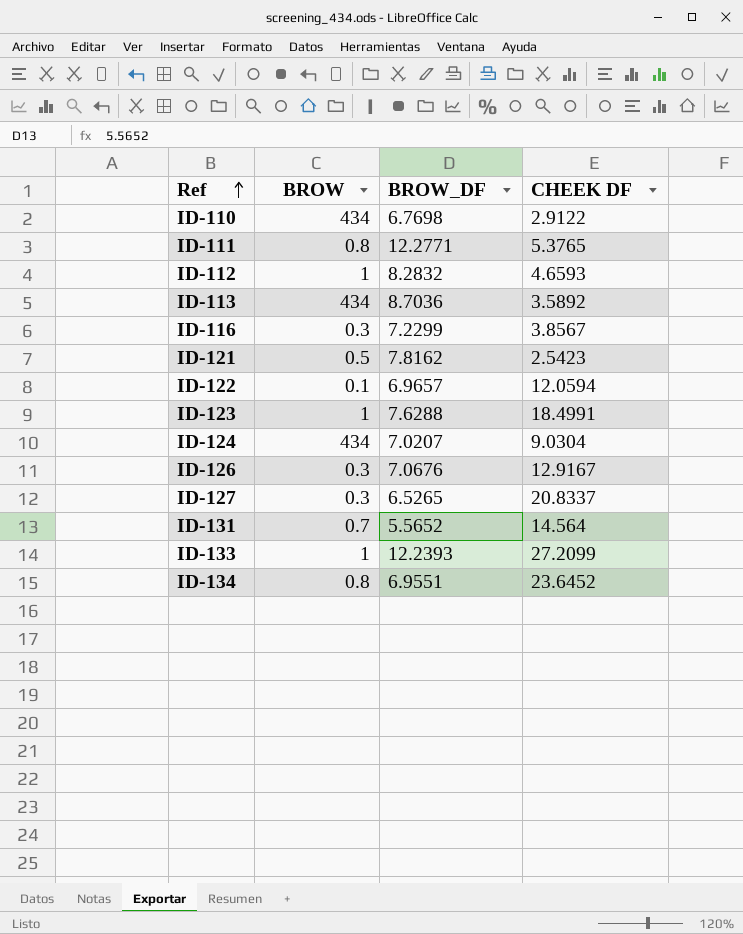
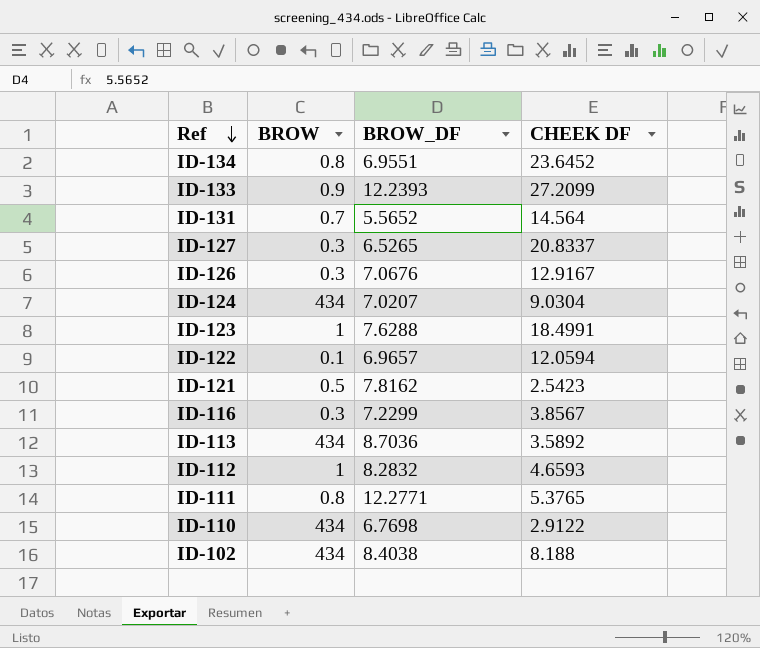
row order: Ref ascending -> Ref descending
ID-133 | BROW: 1 -> 0.9
row ID-102: none -> 434 | 8.4038 | 8.188

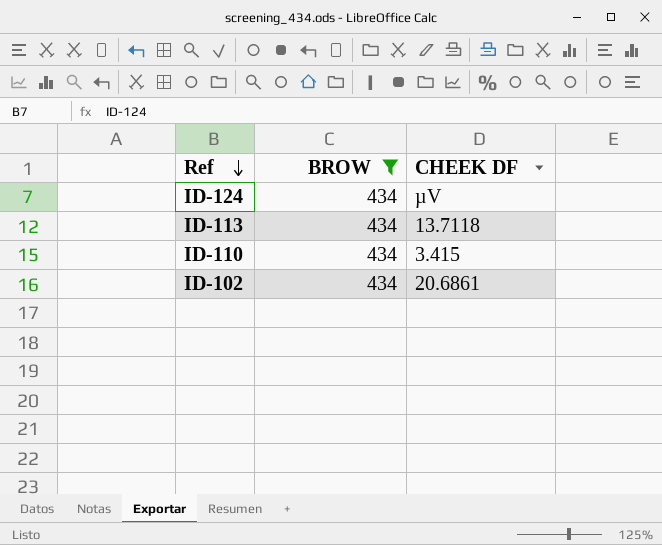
filter: none -> BROW = 434
column BROW_DF | position: 3 -> none
ID-124 | CHEEK DF: 9.0304 -> µV
ID-113 | CHEEK DF: 3.5892 -> 13.7118
ID-110 | CHEEK DF: 2.9122 -> 3.415
ID-102 | CHEEK DF: 8.188 -> 20.6861

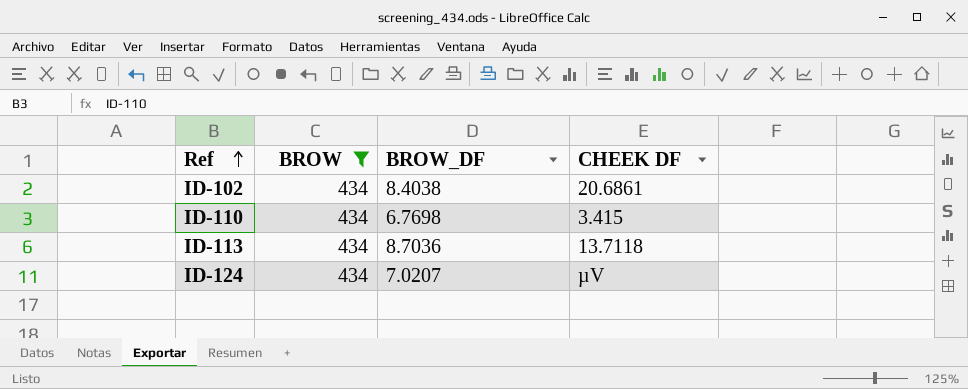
row order: Ref descending -> Ref ascending
column BROW_DF | position: none -> 3

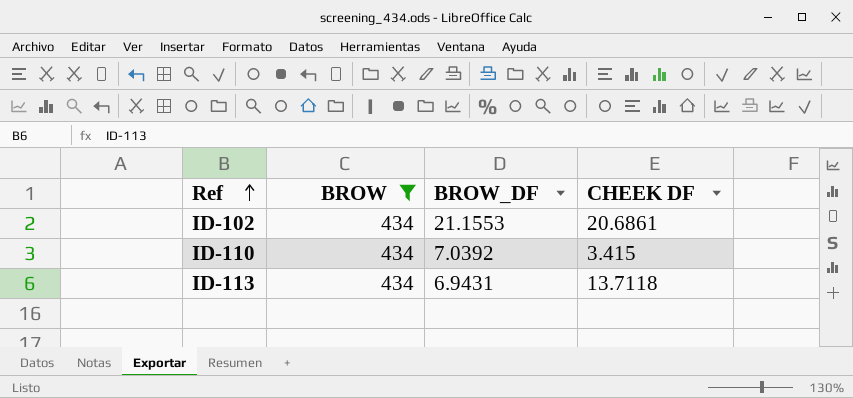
row ID-124: 434 | 7.0207 | µV -> none
ID-102 | BROW_DF: 8.4038 -> 21.1553
ID-110 | BROW_DF: 6.7698 -> 7.0392
ID-113 | BROW_DF: 8.7036 -> 6.9431

